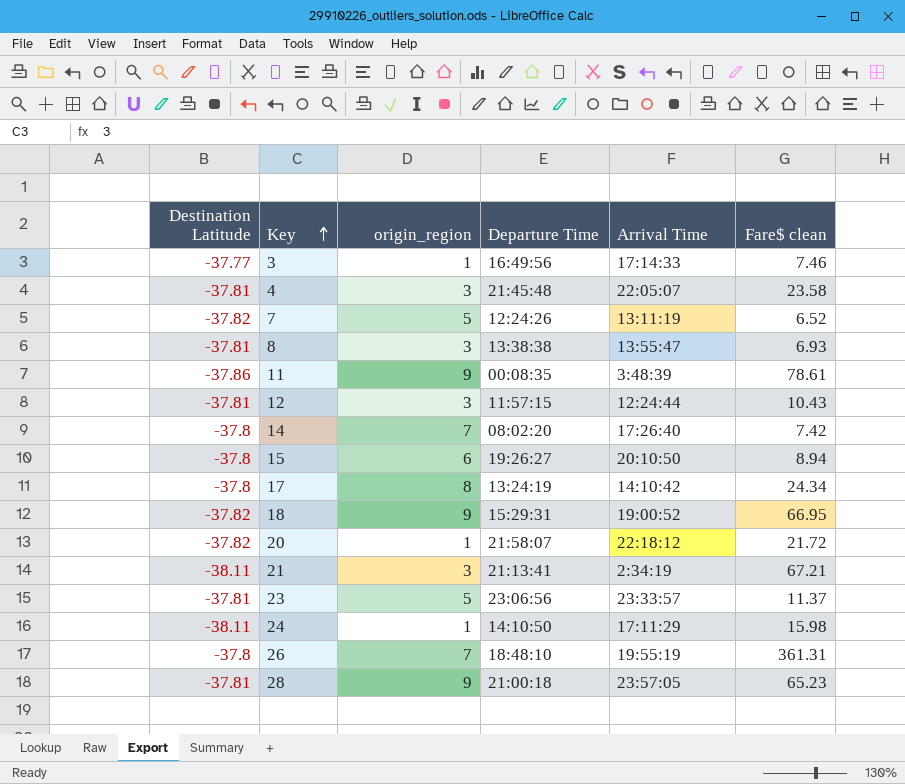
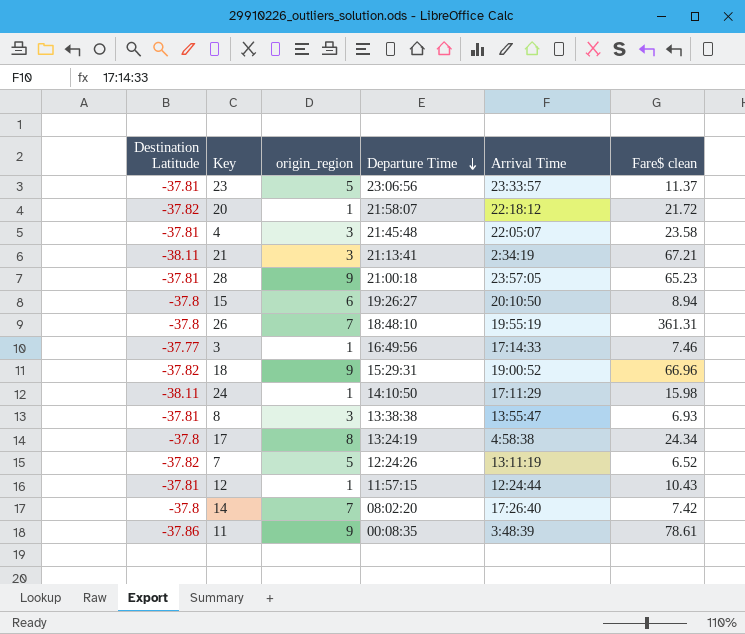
row order: Key ascending -> Departure Time descending
18 | Fare$ clean: 66.95 -> 66.96
17 | Arrival Time: 14:10:42 -> 4:58:38
12 | origin_region: 3 -> 1

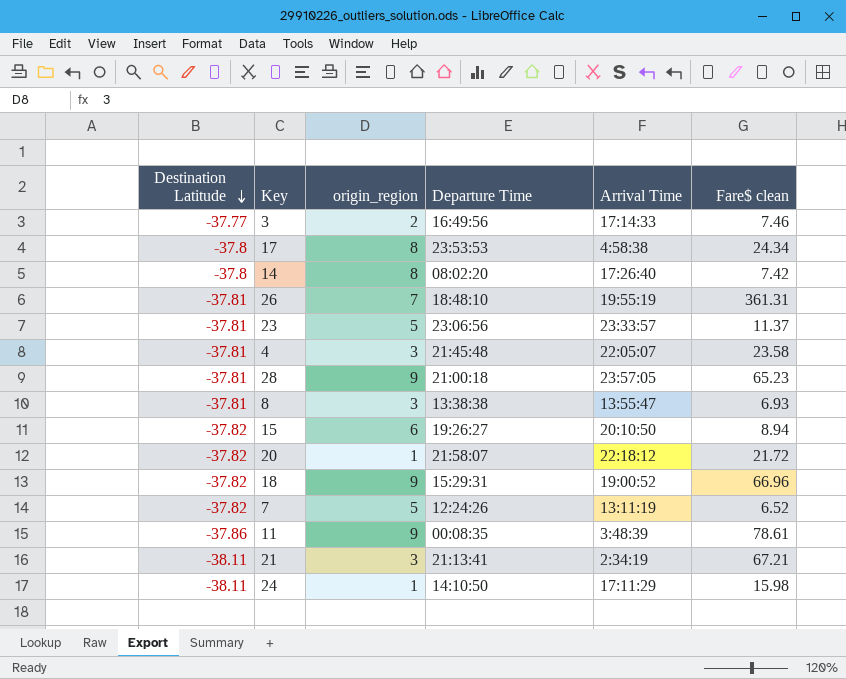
row order: Departure Time descending -> Destination Latitude descending
row 12: -37.81 | 1 | 11:57:15 | 12:24:44 | 10.43 -> none
3 | origin_region: 1 -> 2
17 | Departure Time: 13:24:19 -> 23:53:53
14 | origin_region: 7 -> 8
26 | Destination Latitude: -37.8 -> -37.81
15 | Destination Latitude: -37.8 -> -37.82

